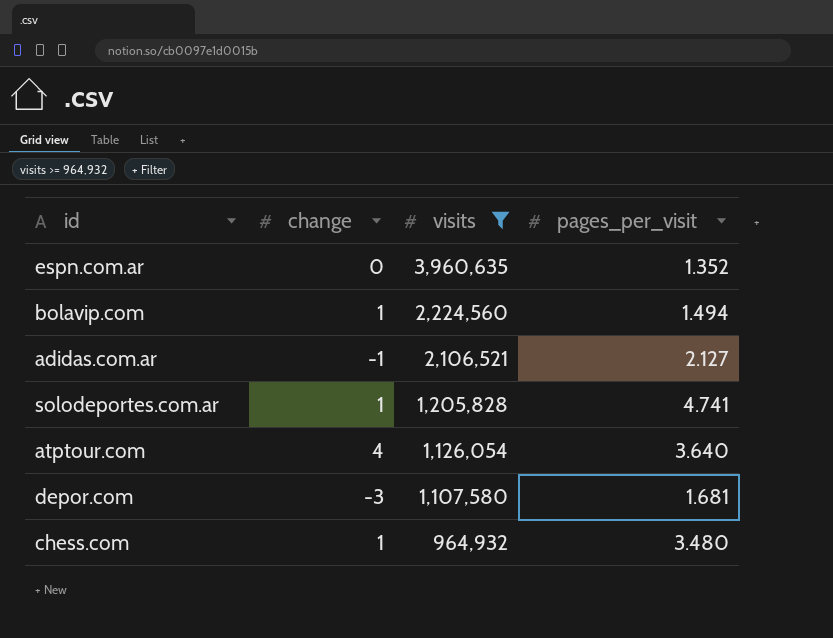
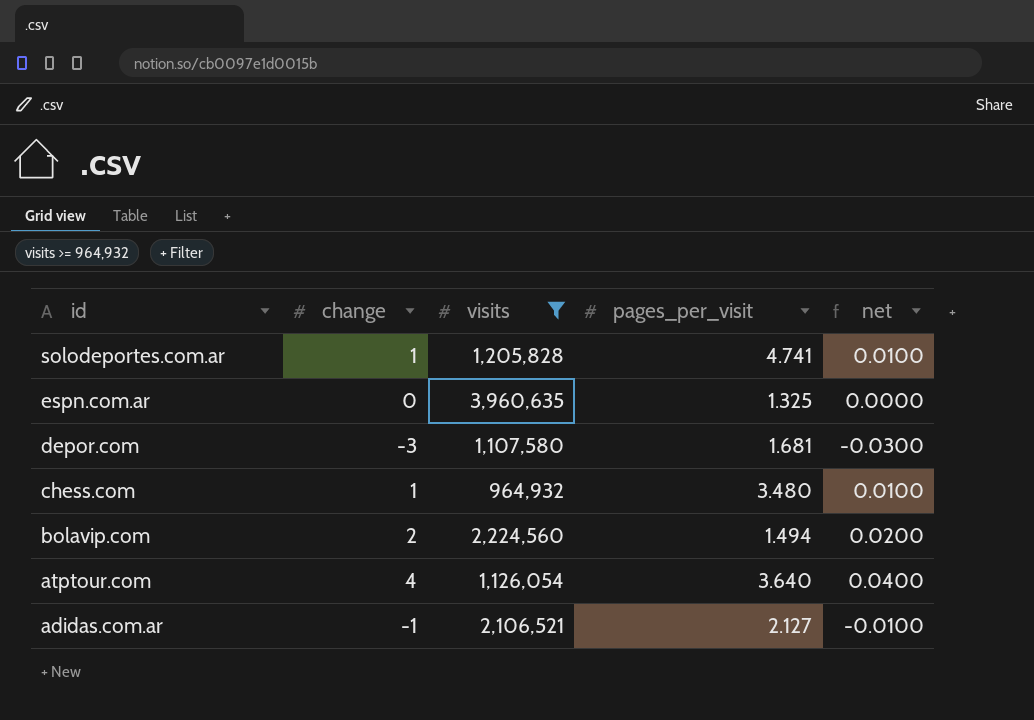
row order: visits descending -> id descending
column net | formula: none -> [change] * 0.01
espn.com.ar | pages_per_visit: 1.352 -> 1.325
bolavip.com | change: 1 -> 2

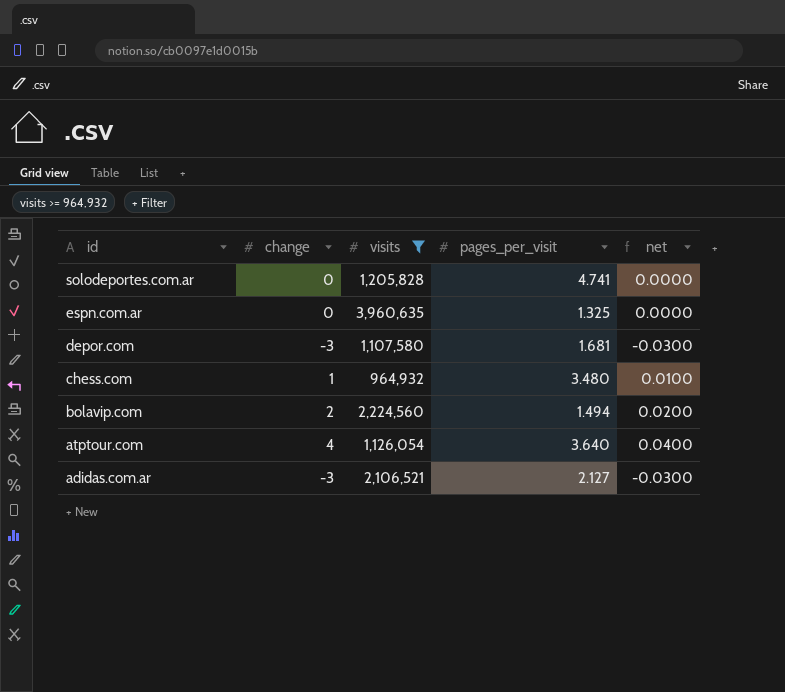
solodeportes.com.ar | change: 1 -> 0
solodeportes.com.ar | net: 0.0100 -> 0.0000
adidas.com.ar | change: -1 -> -3
adidas.com.ar | net: -0.0100 -> -0.0300

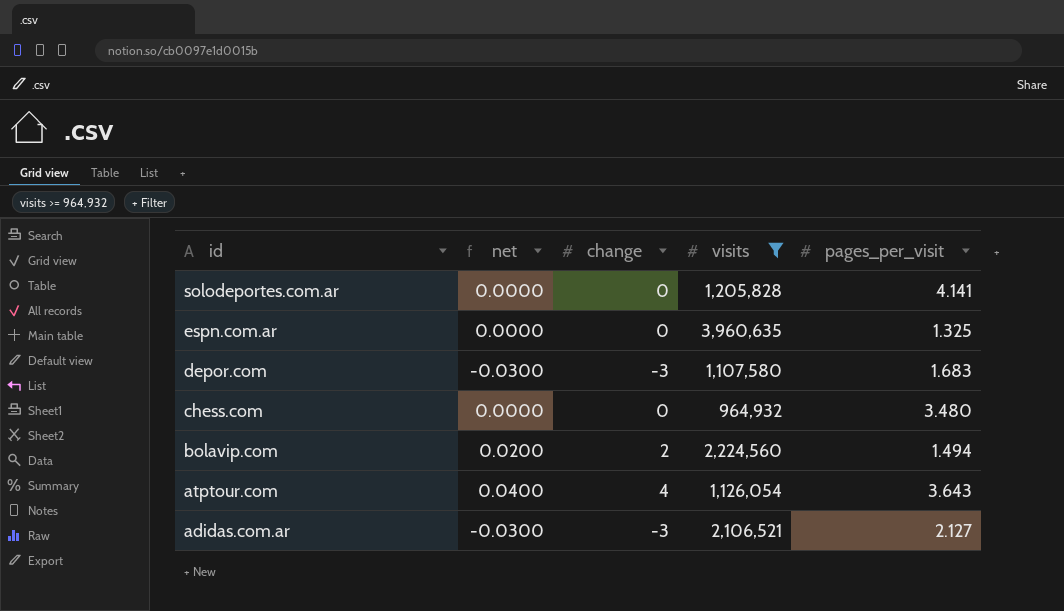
column net | position: 5 -> 2
solodeportes.com.ar | pages_per_visit: 4.741 -> 4.141
depor.com | pages_per_visit: 1.681 -> 1.683
chess.com | net: 0.0100 -> 0.0000
chess.com | change: 1 -> 0
atptour.com | pages_per_visit: 3.640 -> 3.643

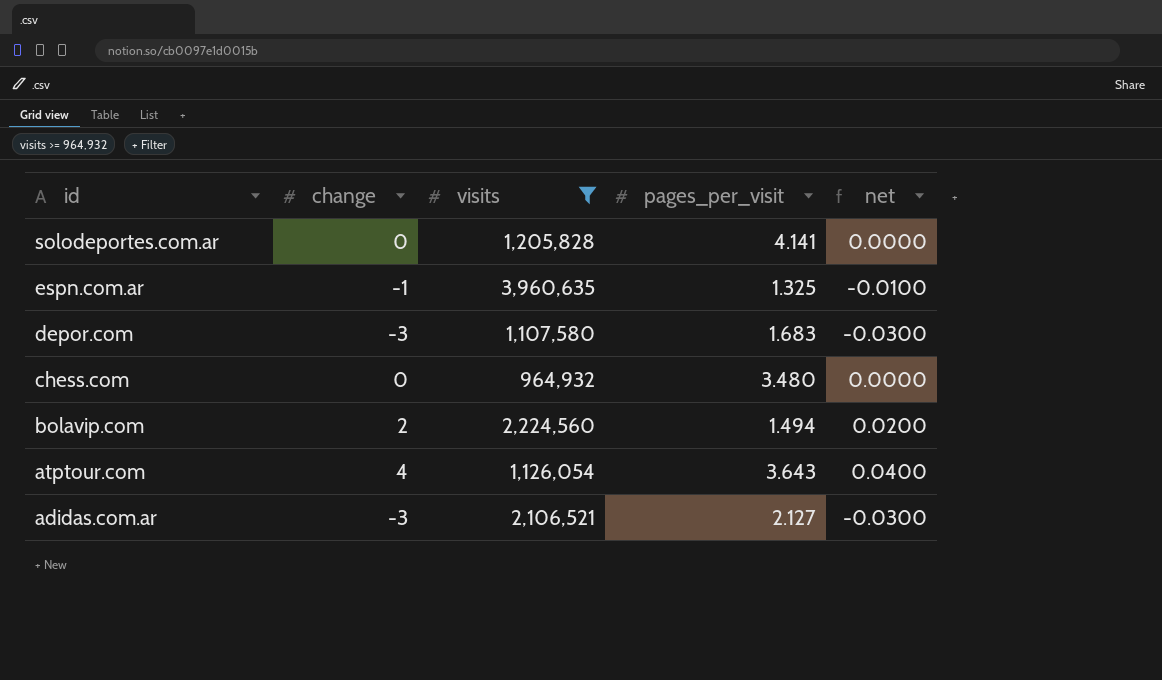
column net | position: 2 -> 5
espn.com.ar | change: 0 -> -1
espn.com.ar | net: 0.0000 -> -0.0100

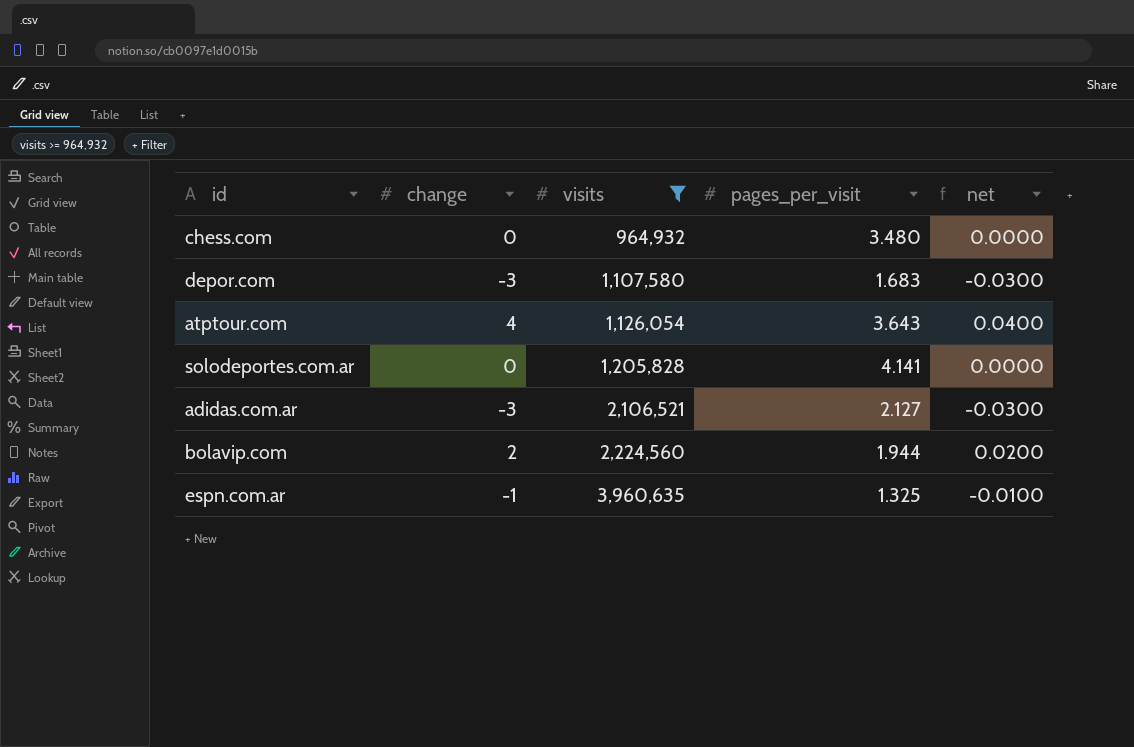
row order: id descending -> visits ascending
bolavip.com | pages_per_visit: 1.494 -> 1.944

